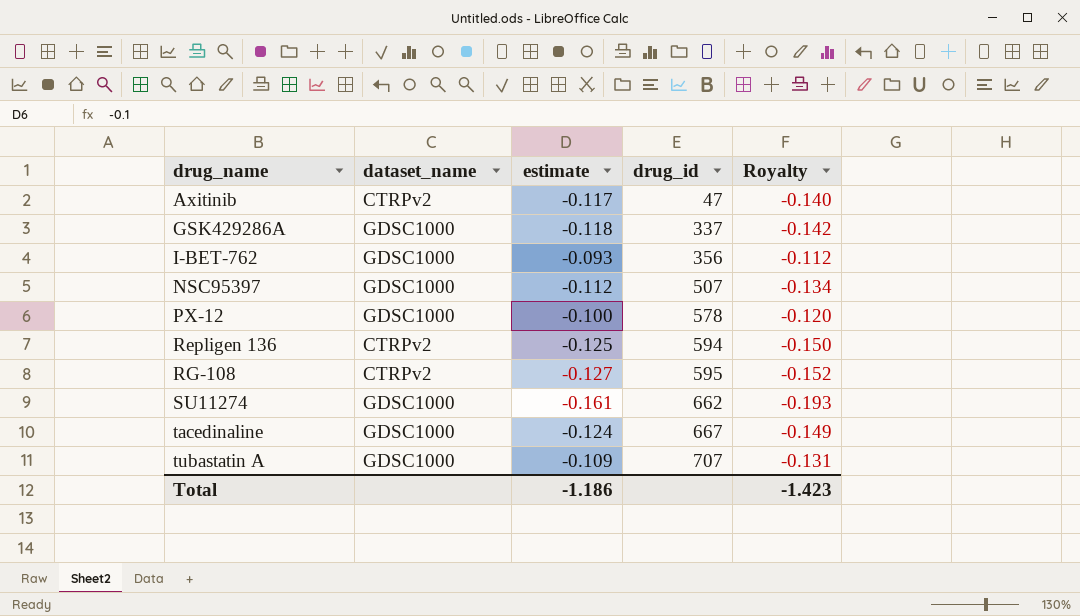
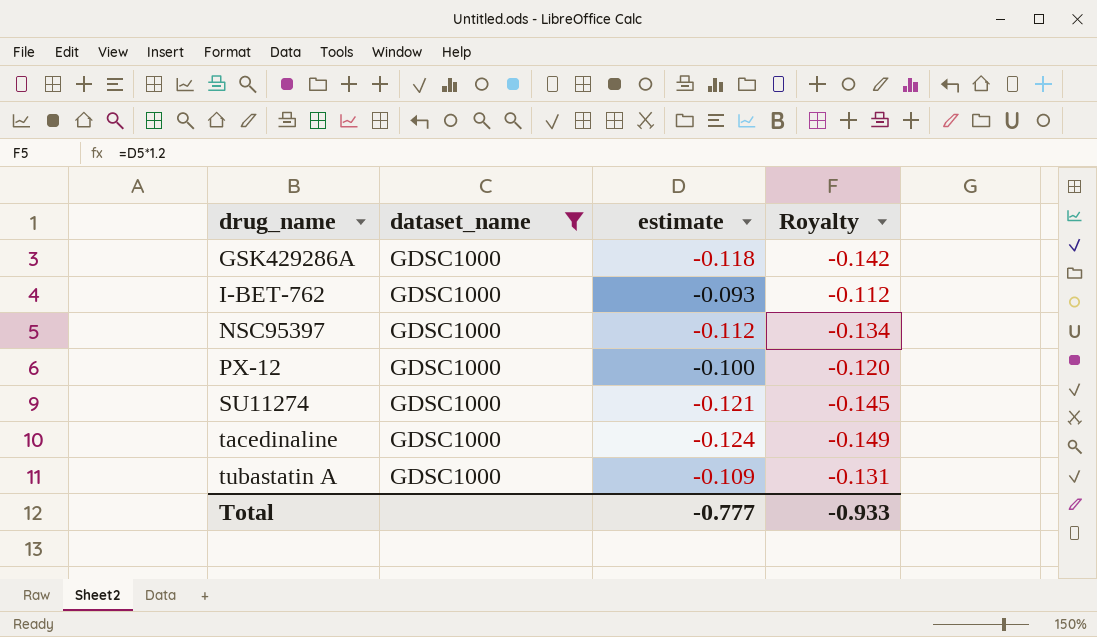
filter: none -> dataset_name = GDSC1000
column drug_id | position: 4 -> none
SU11274 | estimate: -0.161 -> -0.121
SU11274 | Royalty: -0.193 -> -0.145
Total | estimate: -1.186 -> -0.777
Total | Royalty: -1.423 -> -0.933

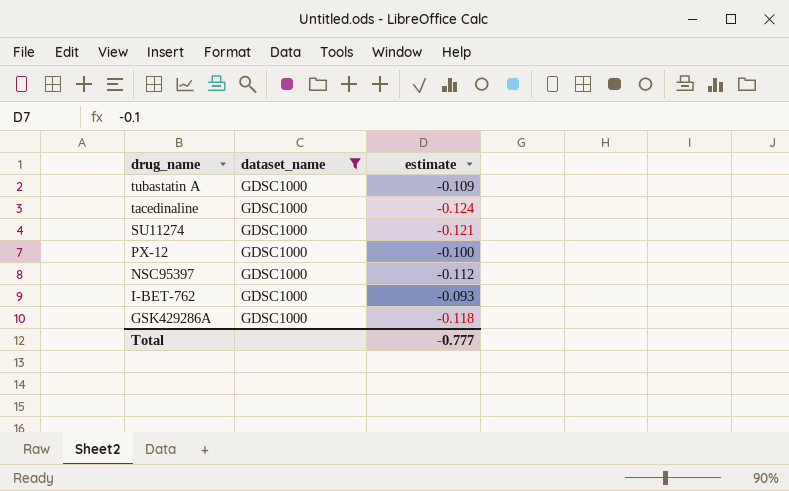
row order: drug_name ascending -> drug_name descending
column Royalty | formula: [estimate] * 1.2 -> none

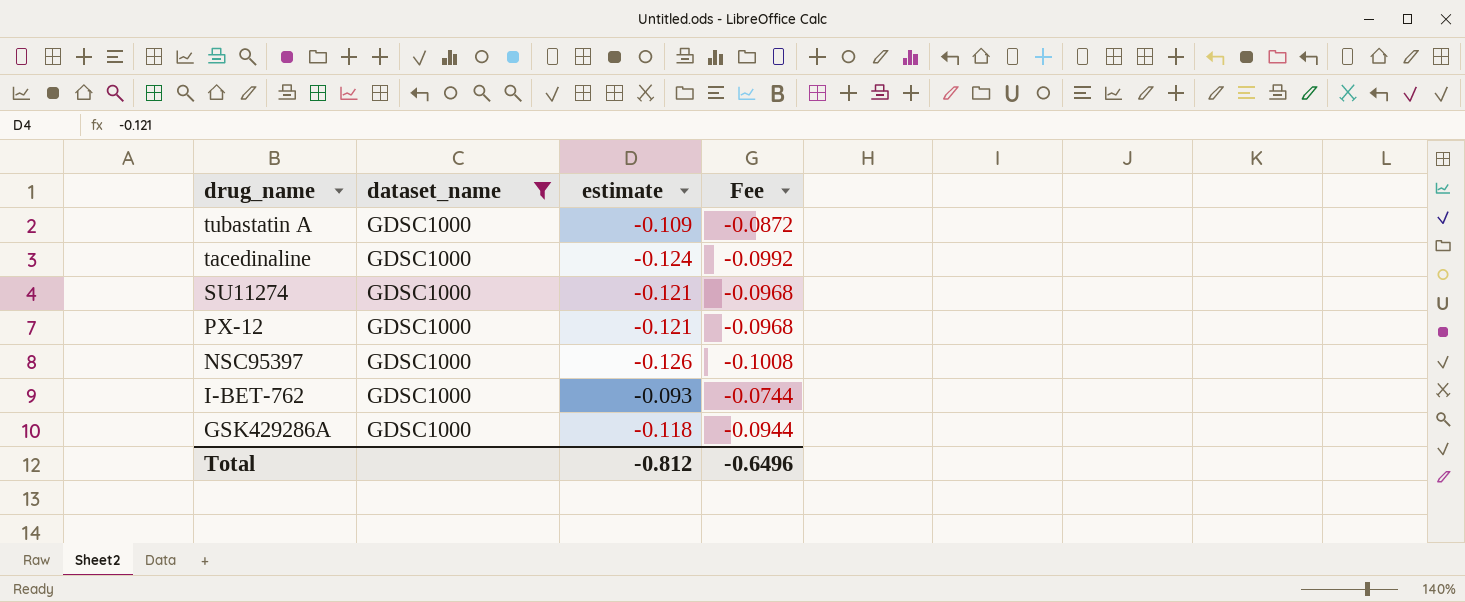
column Fee | formula: none -> [estimate] * 0.8
PX-12 | estimate: -0.100 -> -0.121
NSC95397 | estimate: -0.112 -> -0.126
Total | estimate: -0.777 -> -0.812

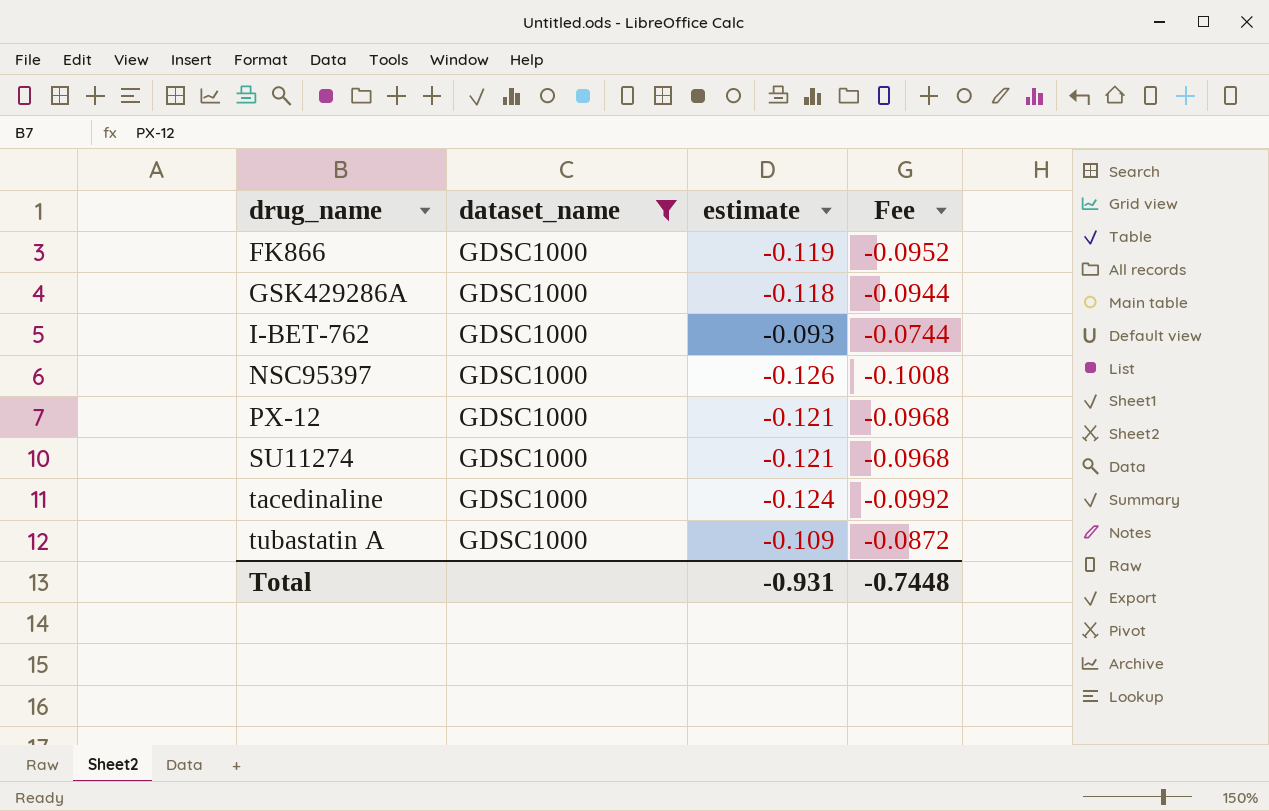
row order: drug_name descending -> drug_name ascending
row FK866: none -> GDSC1000 | -0.119 | -0.0952
Total | estimate: -0.812 -> -0.931
Total | Fee: -0.6496 -> -0.7448

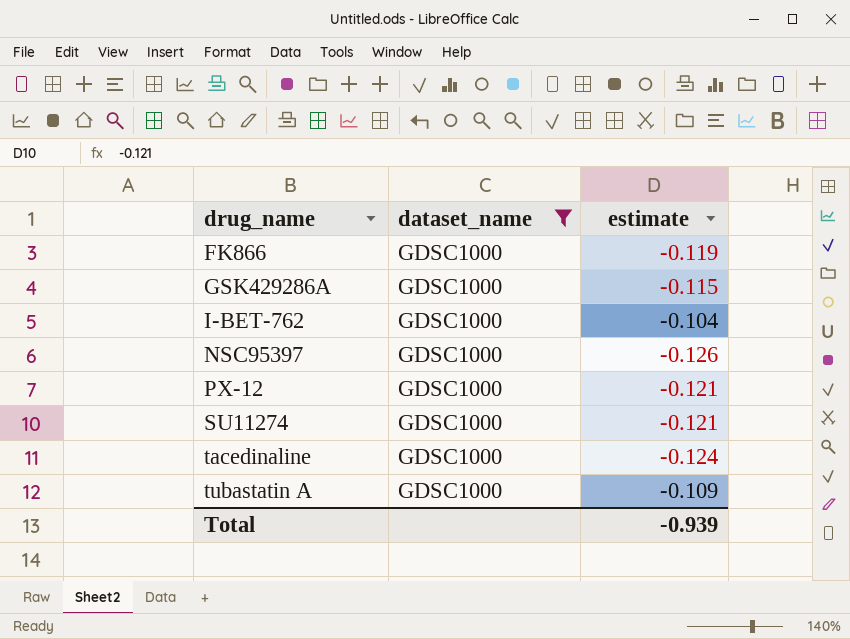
column Fee | formula: [estimate] * 0.8 -> none
GSK429286A | estimate: -0.118 -> -0.115
I-BET-762 | estimate: -0.093 -> -0.104
Total | estimate: -0.931 -> -0.939

